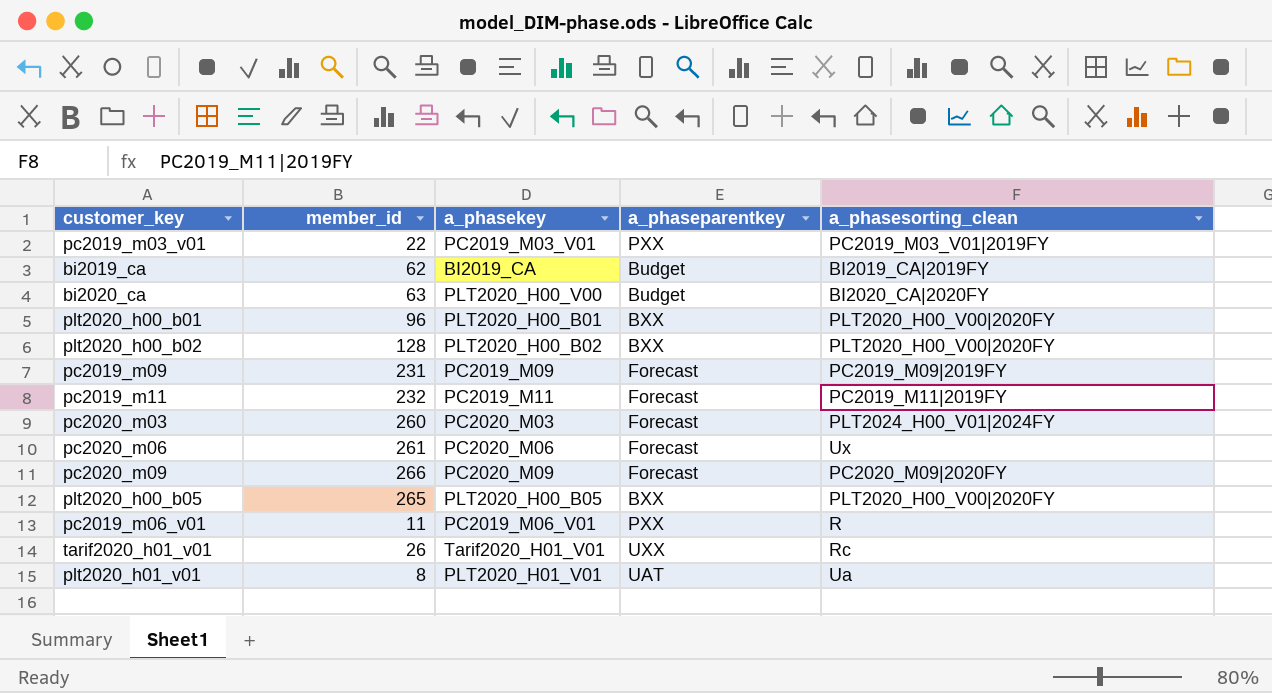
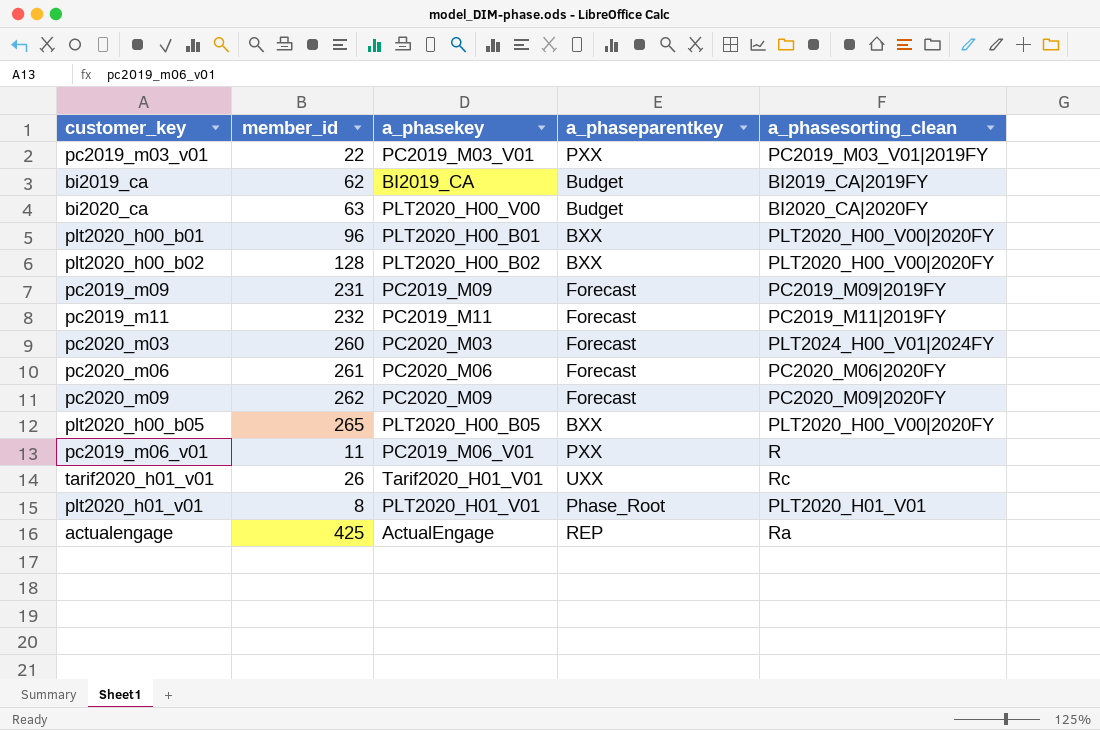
pc2020_m06 | a_phasesorting_clean: Ux -> PC2020_M06|2020FY
pc2020_m09 | member_id: 266 -> 262
plt2020_h01_v01 | a_phaseparentkey: UAT -> Phase_Root
plt2020_h01_v01 | a_phasesorting_clean: Ua -> PLT2020_H01_V01
row actualengage: none -> 425 | ActualEngage | REP | Ra

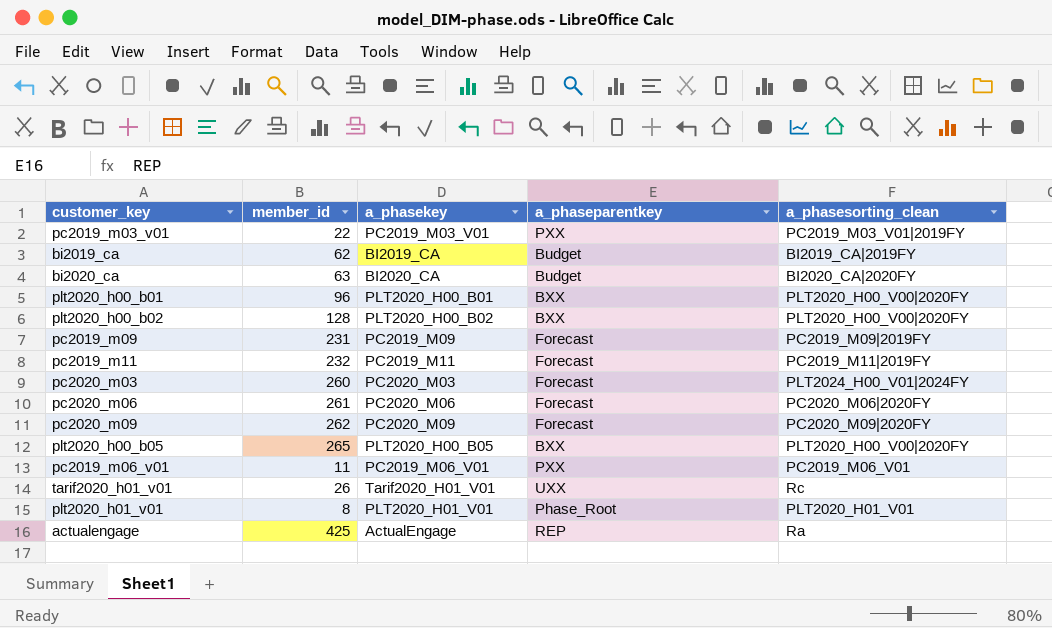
bi2020_ca | a_phasekey: PLT2020_H00_V00 -> BI2020_CA
pc2019_m06_v01 | a_phasesorting_clean: R -> PC2019_M06_V01

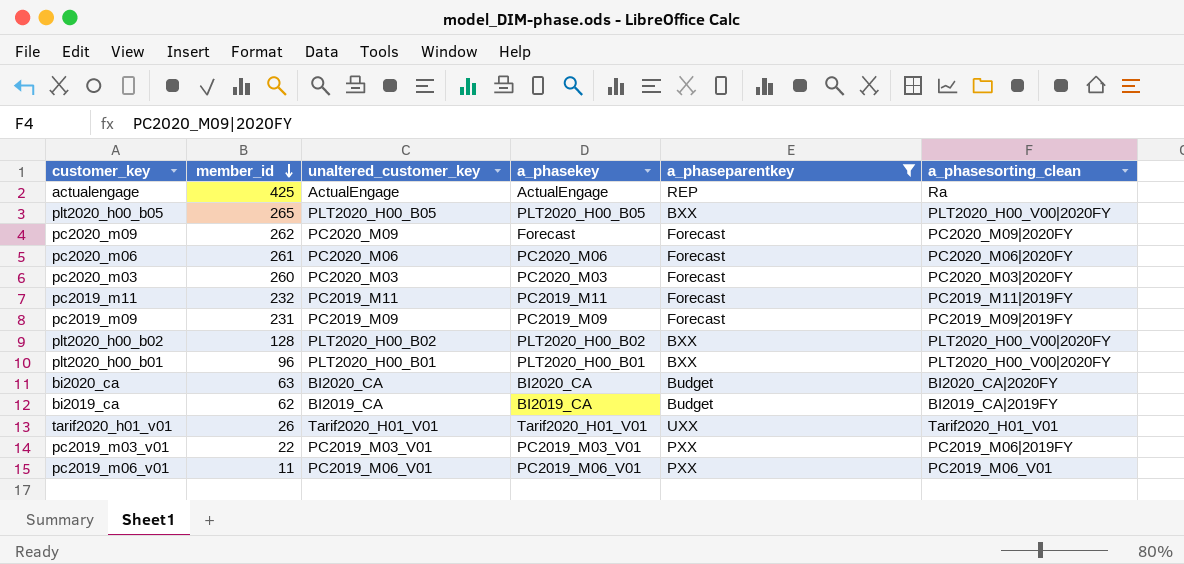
filter: none -> a_phaseparentkey != Phase_Root
row order: none -> member_id descending
column unaltered_customer_key | position: none -> 3
pc2020_m09 | a_phasekey: PC2020_M09 -> Forecast
pc2020_m03 | a_phasesorting_clean: PLT2024_H00_V01|2024FY -> PC2020_M03|2020FY
tarif2020_h01_v01 | a_phasesorting_clean: Rc -> Tarif2020_H01_V01
pc2019_m03_v01 | a_phasesorting_clean: PC2019_M03_V01|2019FY -> PC2019_M06|2019FY

